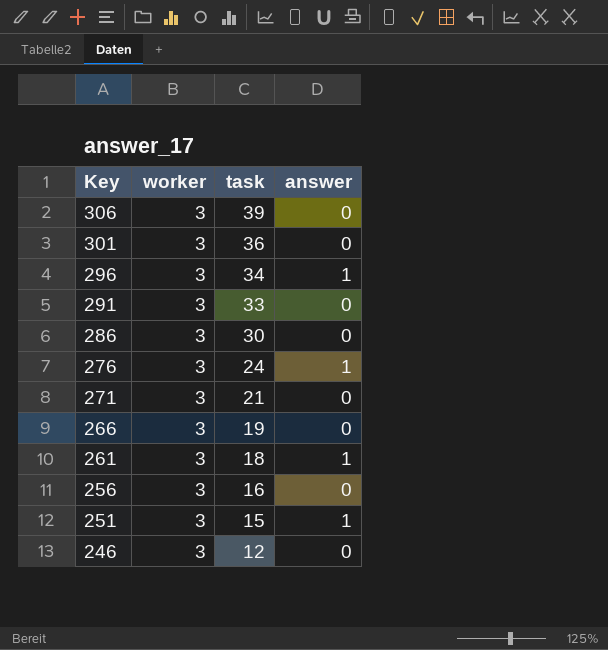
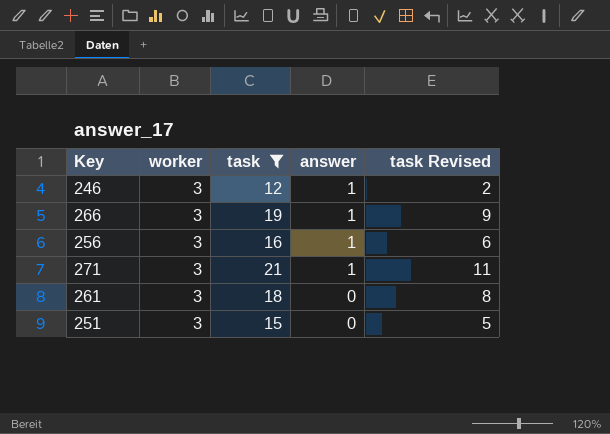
filter: none -> task <= 21
row order: Key descending -> answer descending
column task Revised | formula: none -> [task] - 10
246 | answer: 0 -> 1
266 | answer: 0 -> 1
256 | answer: 0 -> 1
271 | answer: 0 -> 1
261 | answer: 1 -> 0
251 | answer: 1 -> 0

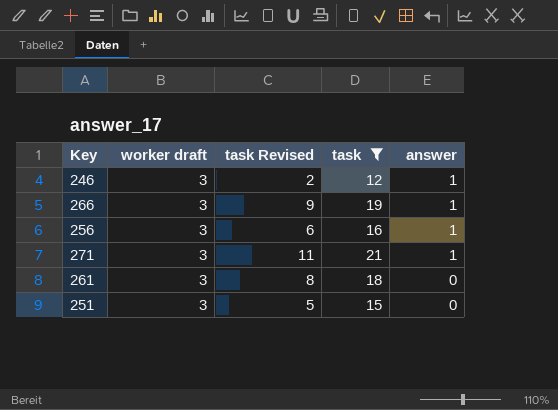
column name: worker -> worker draft
column task Revised | position: 5 -> 3

